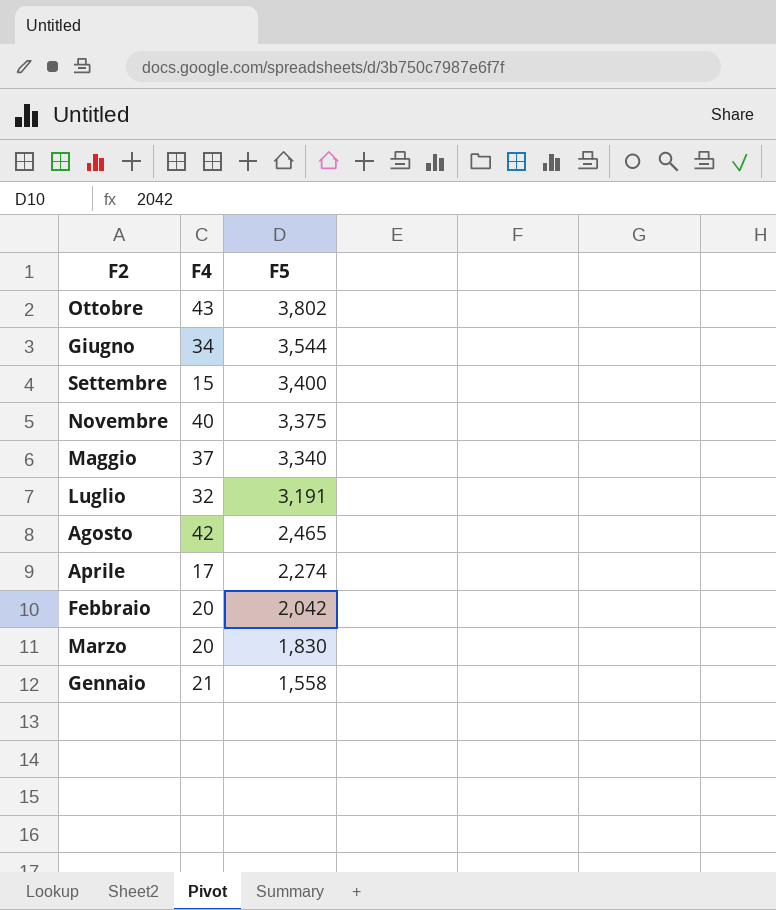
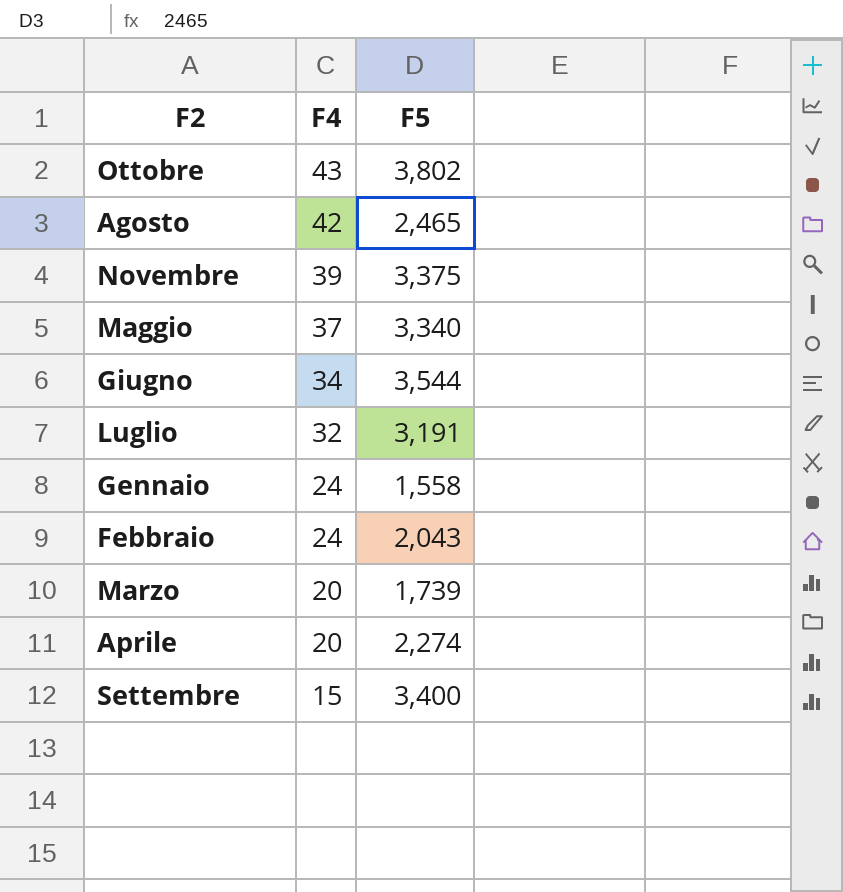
row order: F5 descending -> F4 descending
Novembre | F4: 40 -> 39
Gennaio | F4: 21 -> 24
Febbraio | F4: 20 -> 24
Febbraio | F5: 2,042 -> 2,043
Marzo | F5: 1,830 -> 1,739
Aprile | F4: 17 -> 20

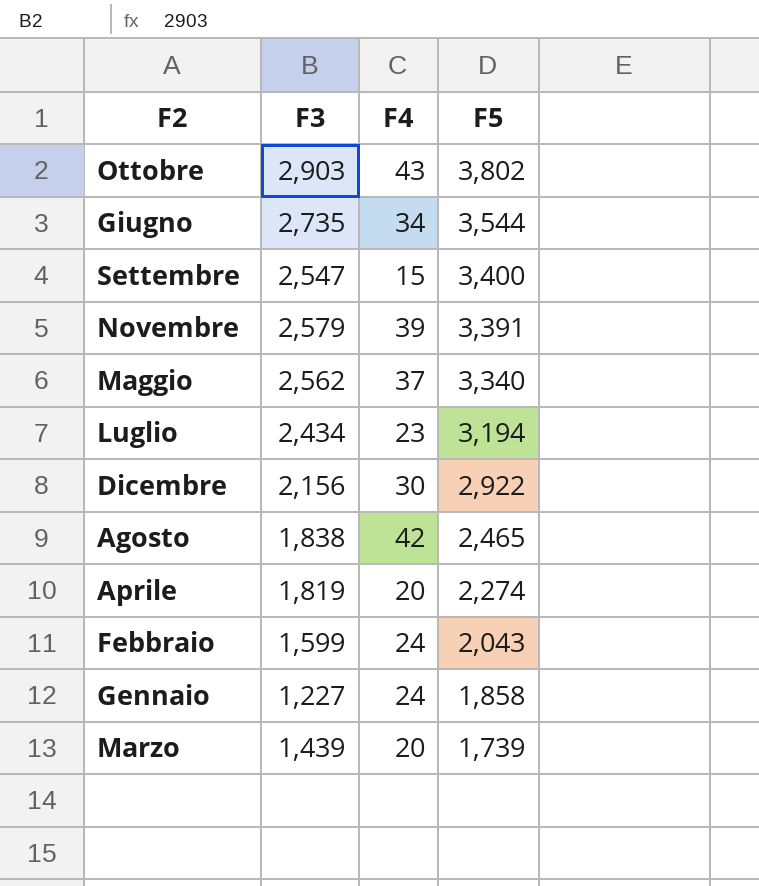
row order: F4 descending -> F5 descending
column F3 | position: none -> 2
Novembre | F5: 3,375 -> 3,391
Luglio | F4: 32 -> 23
Luglio | F5: 3,191 -> 3,194
row Dicembre: none -> 2,156 | 30 | 2,922
Gennaio | F5: 1,558 -> 1,858

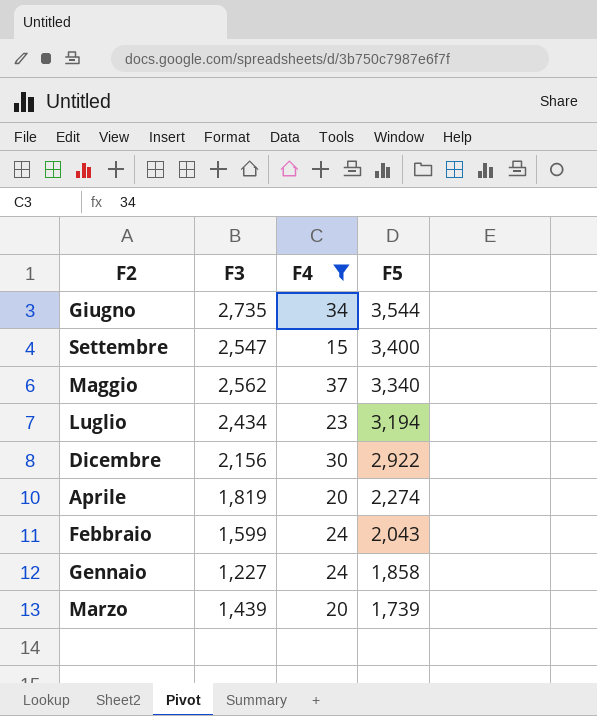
filter: none -> F4 <= 37

